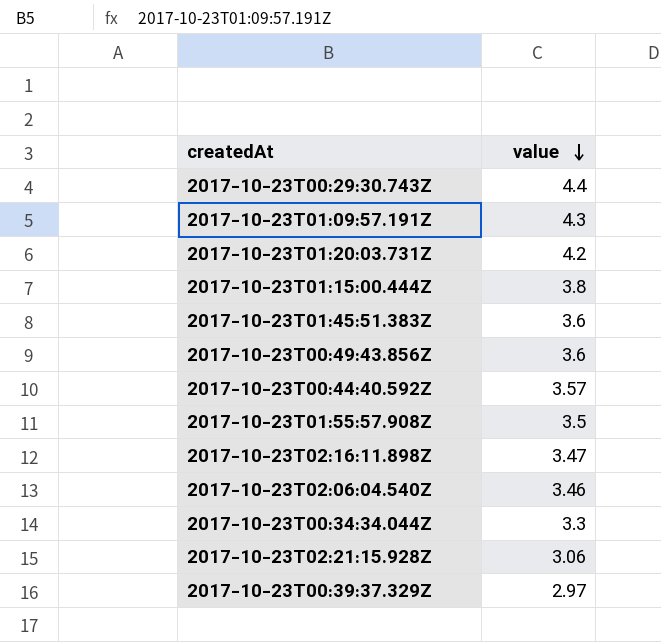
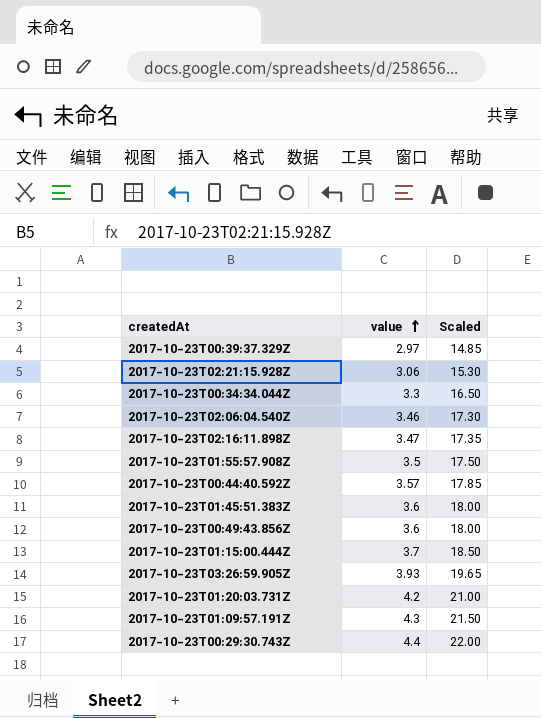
row order: value descending -> value ascending
column Scaled | formula: none -> [value] * 5
2017-10-23T01:15:00.444Z | value: 3.8 -> 3.7
row 2017-10-23T03:26:59.905Z: none -> 3.93 | 19.65

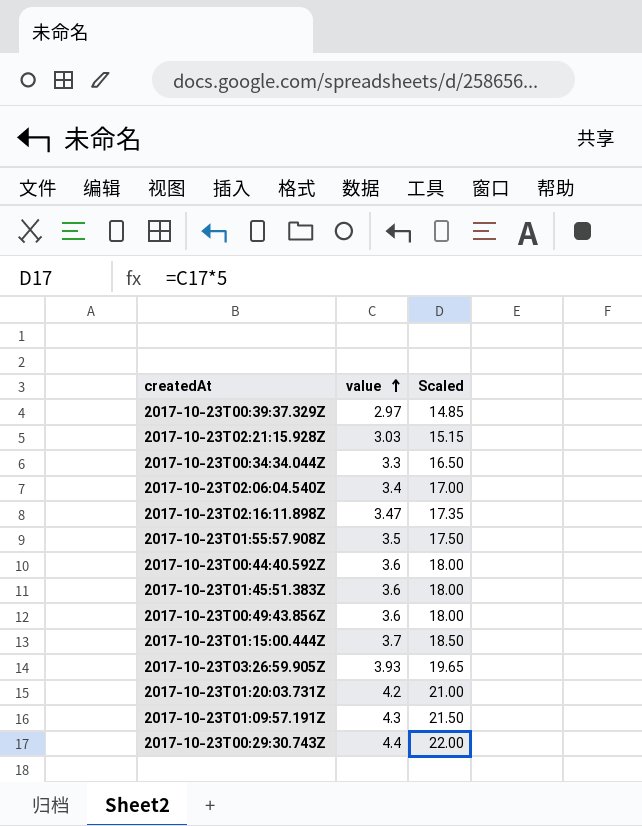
2017-10-23T02:21:15.928Z | value: 3.06 -> 3.03
2017-10-23T02:21:15.928Z | Scaled: 15.30 -> 15.15
2017-10-23T02:06:04.540Z | value: 3.46 -> 3.4
2017-10-23T02:06:04.540Z | Scaled: 17.30 -> 17.00
2017-10-23T00:44:40.592Z | value: 3.57 -> 3.6
2017-10-23T00:44:40.592Z | Scaled: 17.85 -> 18.00

